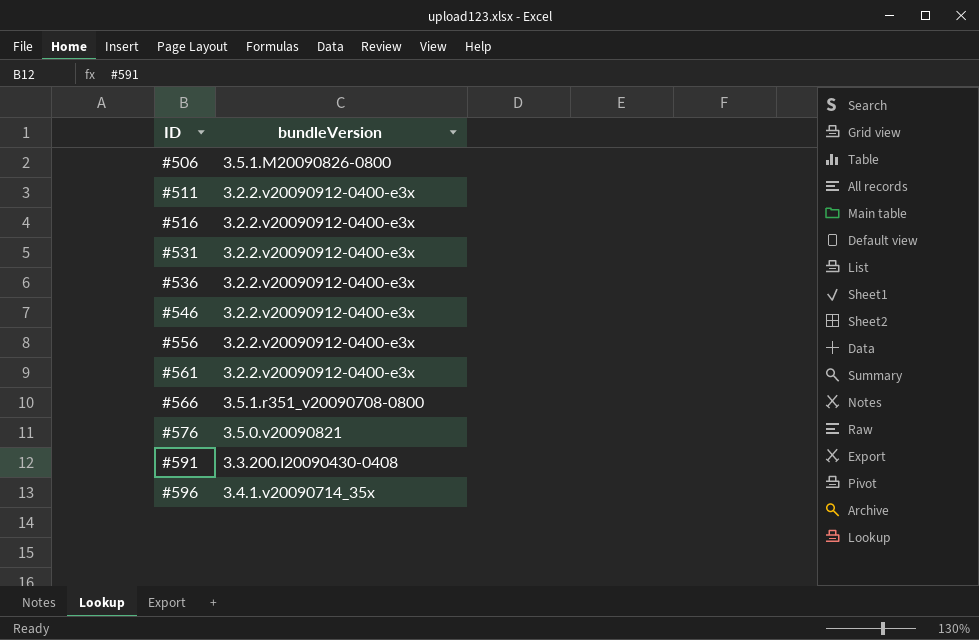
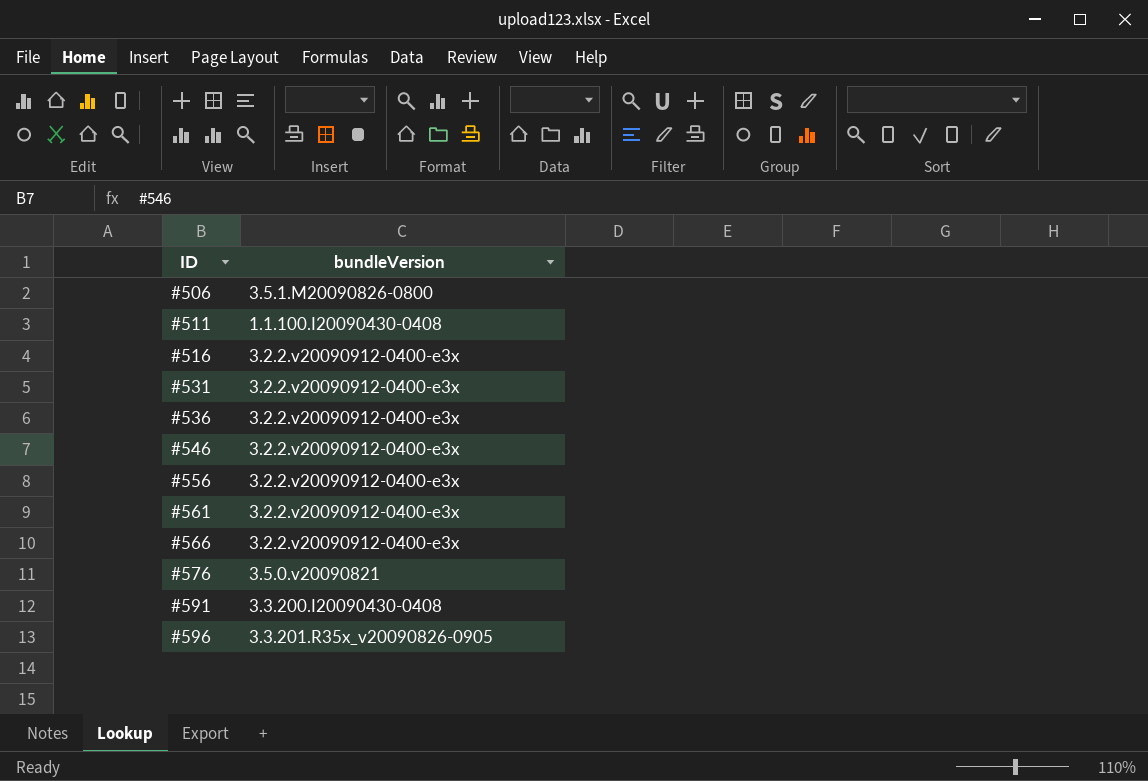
#511 | bundleVersion: 3.2.2.v20090912-0400-e3x -> 1.1.100.I20090430-0408
#566 | bundleVersion: 3.5.1.r351_v20090708-0800 -> 3.2.2.v20090912-0400-e3x
#596 | bundleVersion: 3.4.1.v20090714_35x -> 3.3.201.R35x_v20090826-0905

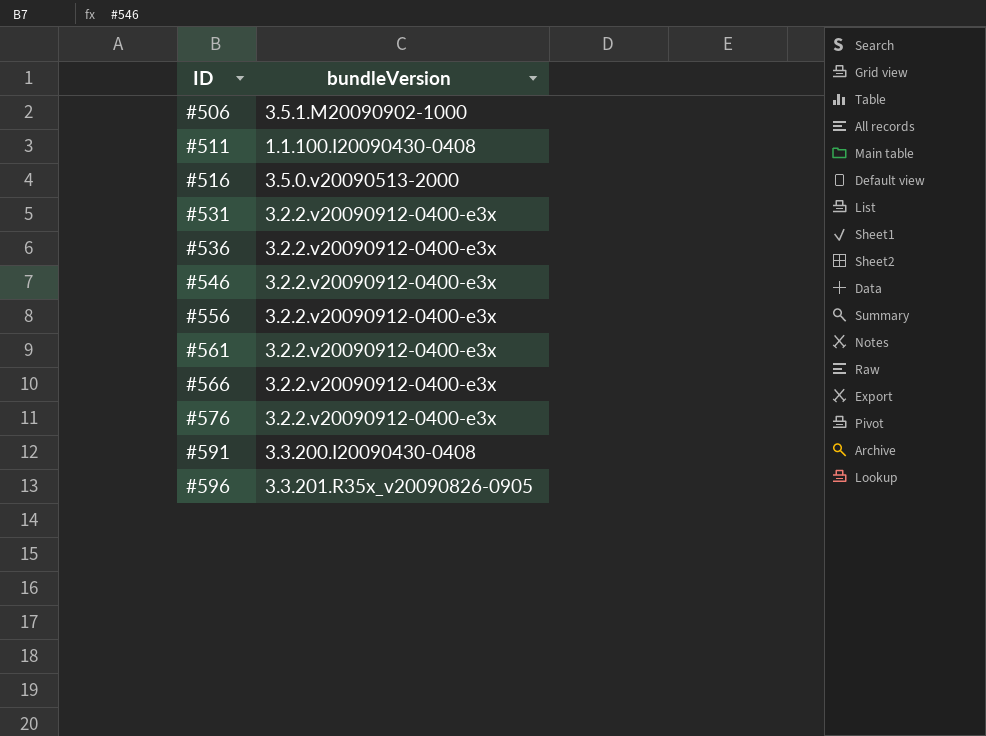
#506 | bundleVersion: 3.5.1.M20090826-0800 -> 3.5.1.M20090902-1000
#516 | bundleVersion: 3.2.2.v20090912-0400-e3x -> 3.5.0.v20090513-2000
#576 | bundleVersion: 3.5.0.v20090821 -> 3.2.2.v20090912-0400-e3x

